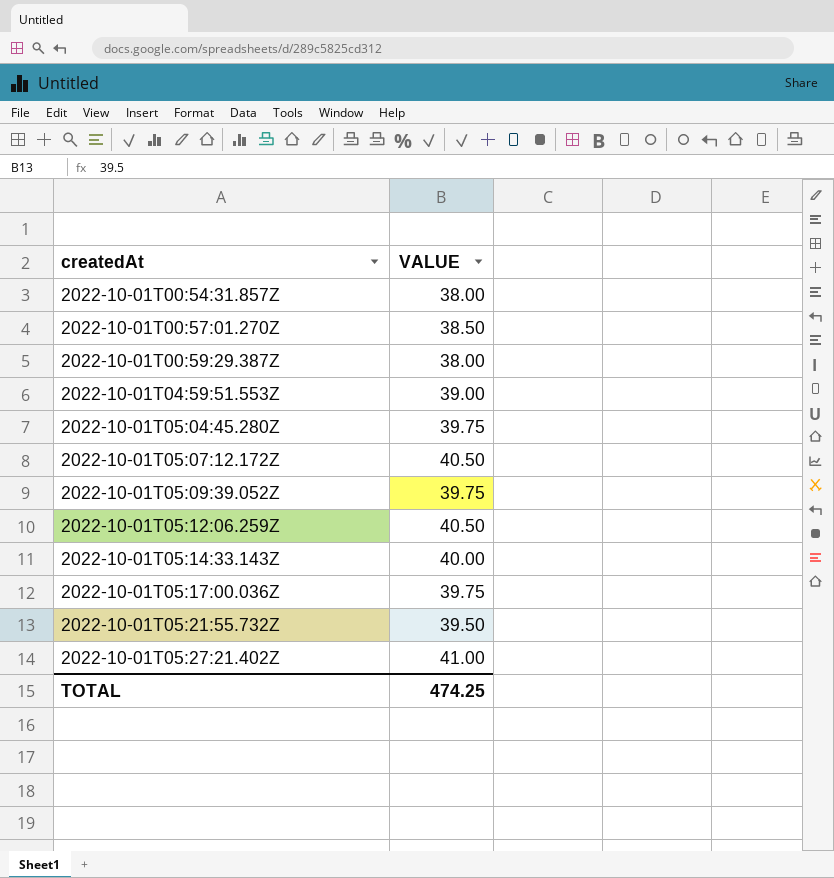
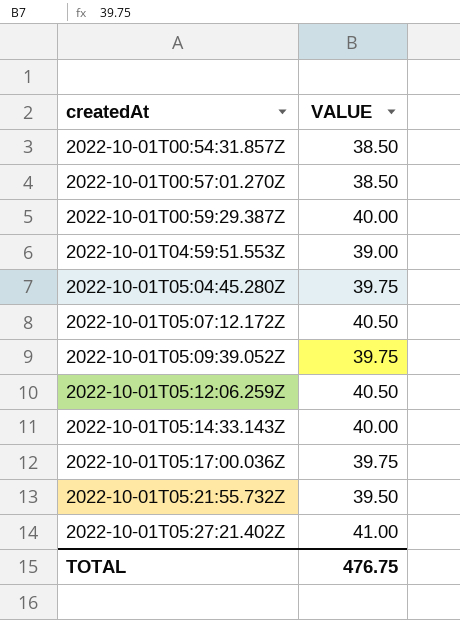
2022-10-01T00:54:31.857Z | VALUE: 38.00 -> 38.50
2022-10-01T00:59:29.387Z | VALUE: 38.00 -> 40.00
TOTAL | VALUE: 474.25 -> 476.75

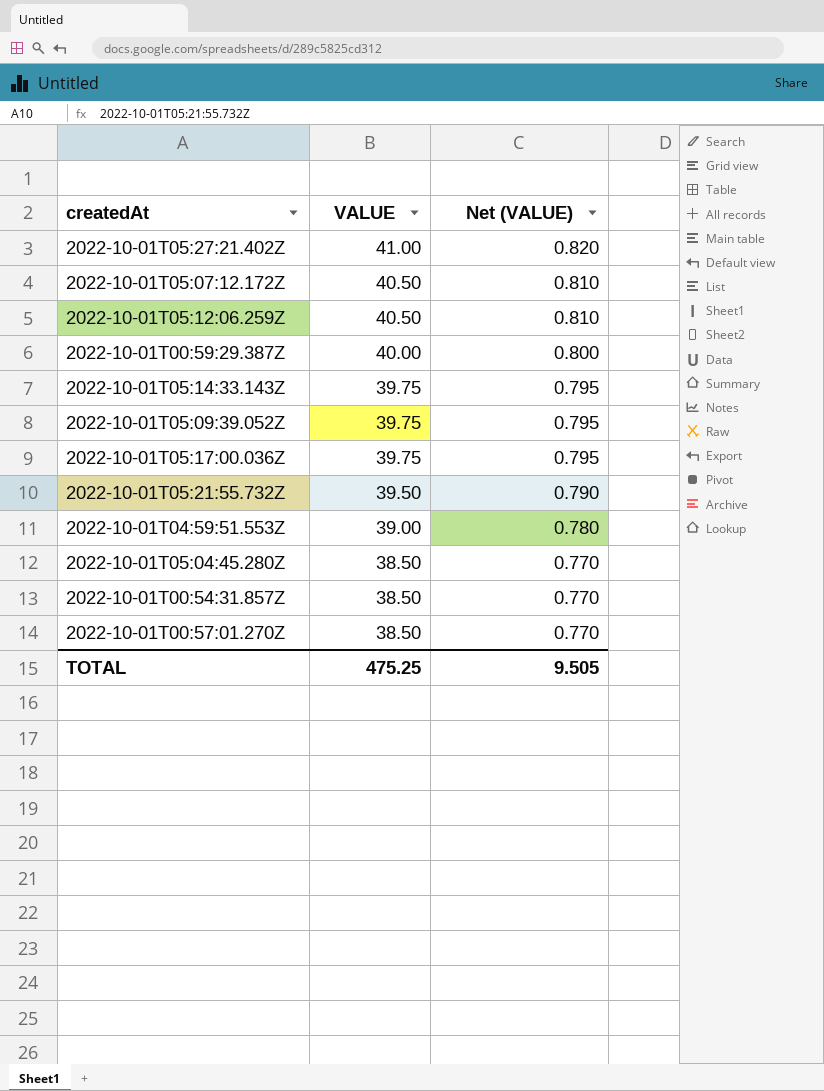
row order: createdAt ascending -> VALUE descending
column Net (VALUE) | formula: none -> [VALUE] * 0.02
2022-10-01T05:14:33.143Z | VALUE: 40.00 -> 39.75
2022-10-01T05:04:45.280Z | VALUE: 39.75 -> 38.50
TOTAL | VALUE: 476.75 -> 475.25

